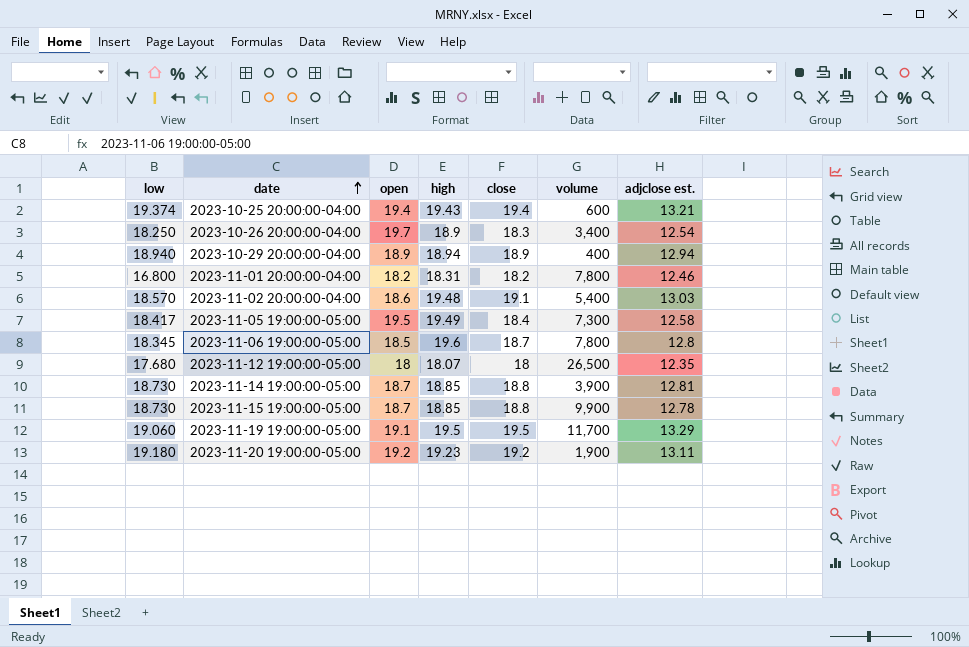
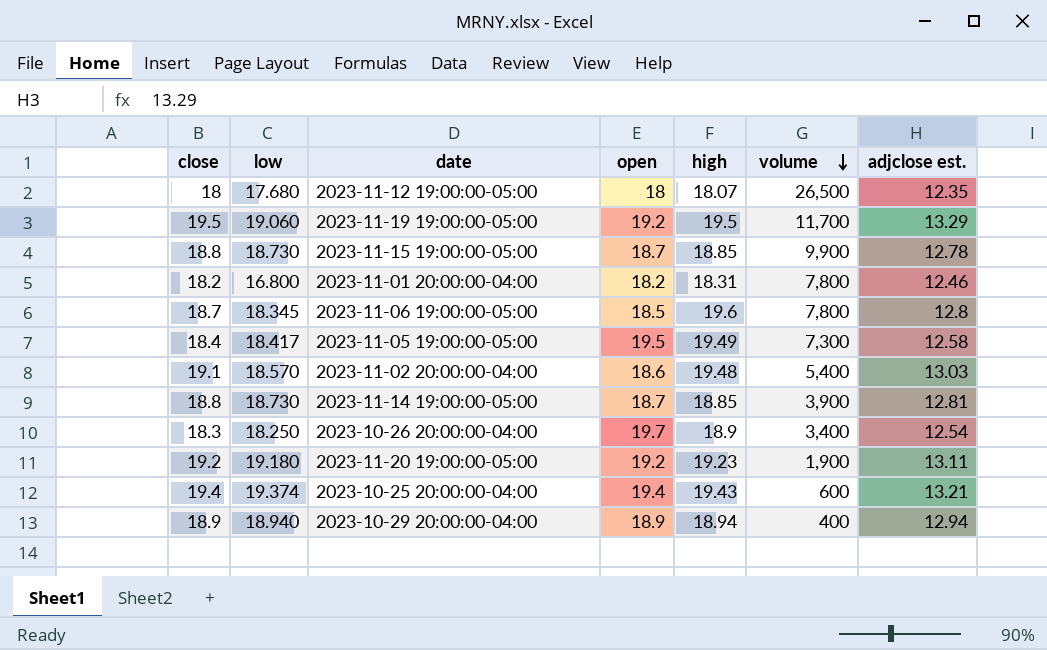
row order: date ascending -> volume descending
column close | position: 5 -> 1
2023-11-19 19:00:00-05:00 | open: 19.1 -> 19.2

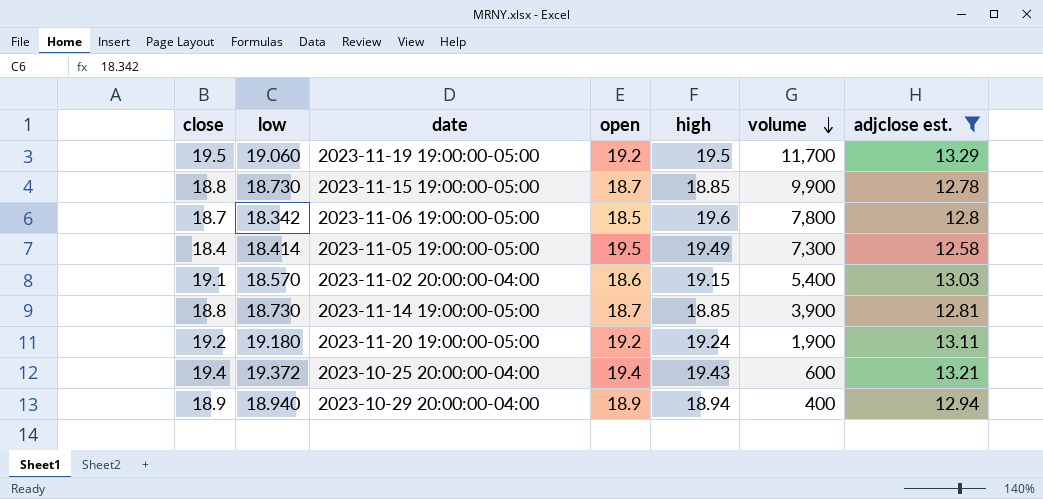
filter: none -> adjclose est. >= 12.58
2023-11-06 19:00:00-05:00 | low: 18.345 -> 18.342
2023-11-05 19:00:00-05:00 | low: 18.417 -> 18.414
2023-11-02 20:00:00-04:00 | high: 19.48 -> 19.15
2023-11-20 19:00:00-05:00 | high: 19.23 -> 19.24
2023-10-25 20:00:00-04:00 | low: 19.374 -> 19.372

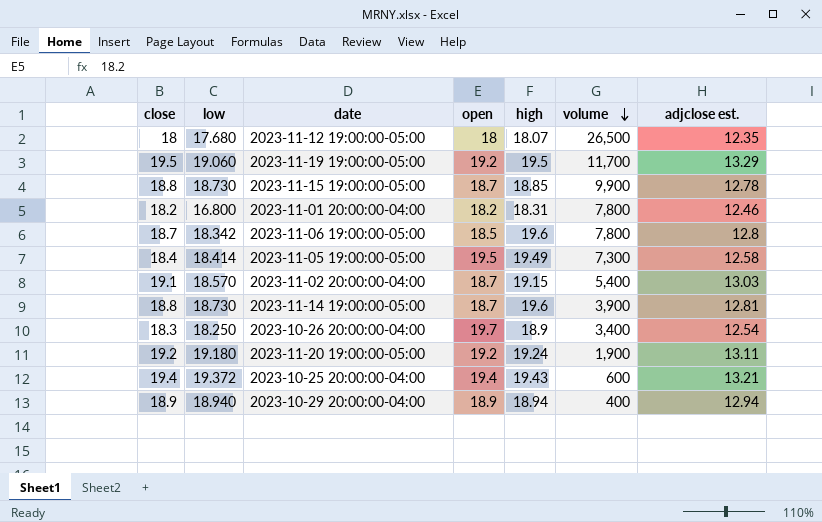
filter: adjclose est. >= 12.58 -> none
2023-11-02 20:00:00-04:00 | open: 18.6 -> 18.7
2023-11-14 19:00:00-05:00 | high: 18.85 -> 19.6

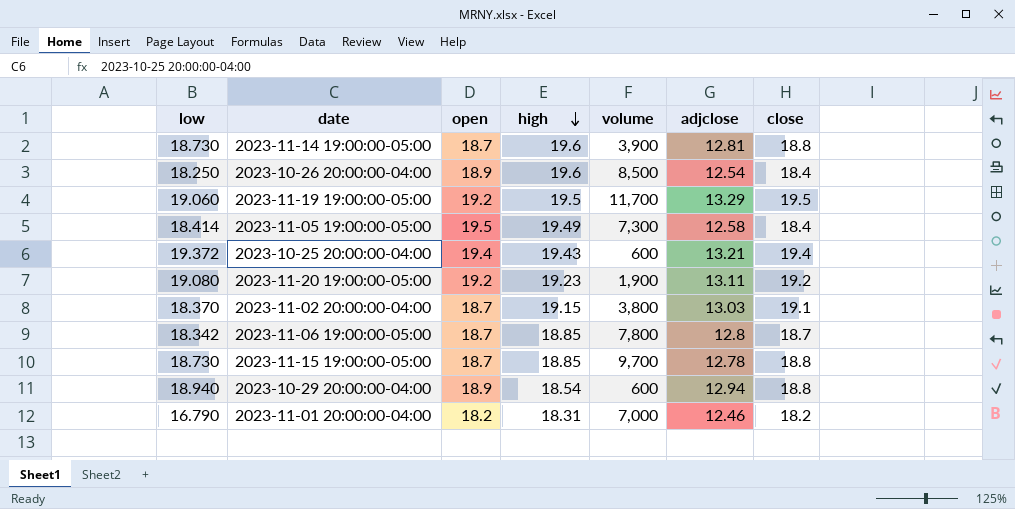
row order: volume descending -> high descending
column name: adjclose est. -> adjclose
column close | position: 1 -> 7
row 2023-11-12 19:00:00-05:00: 18 | 17.680 | 18 | 18.07 | 26,500 | 12.35 -> none
2023-10-26 20:00:00-04:00 | open: 19.7 -> 18.9
2023-10-26 20:00:00-04:00 | high: 18.9 -> 19.6
2023-10-26 20:00:00-04:00 | volume: 3,400 -> 8,500
2023-10-26 20:00:00-04:00 | close: 18.3 -> 18.4
2023-11-20 19:00:00-05:00 | low: 19.180 -> 19.080
2023-11-20 19:00:00-05:00 | high: 19.24 -> 19.23
2023-11-02 20:00:00-04:00 | low: 18.570 -> 18.370
2023-11-02 20:00:00-04:00 | volume: 5,400 -> 3,800
2023-11-06 19:00:00-05:00 | open: 18.5 -> 18.7
2023-11-06 19:00:00-05:00 | high: 19.6 -> 18.85
2023-11-15 19:00:00-05:00 | volume: 9,900 -> 9,700
2023-10-29 20:00:00-04:00 | high: 18.94 -> 18.54
2023-10-29 20:00:00-04:00 | volume: 400 -> 600
2023-10-29 20:00:00-04:00 | close: 18.9 -> 18.8
2023-11-01 20:00:00-04:00 | low: 16.800 -> 16.790
2023-11-01 20:00:00-04:00 | volume: 7,800 -> 7,000

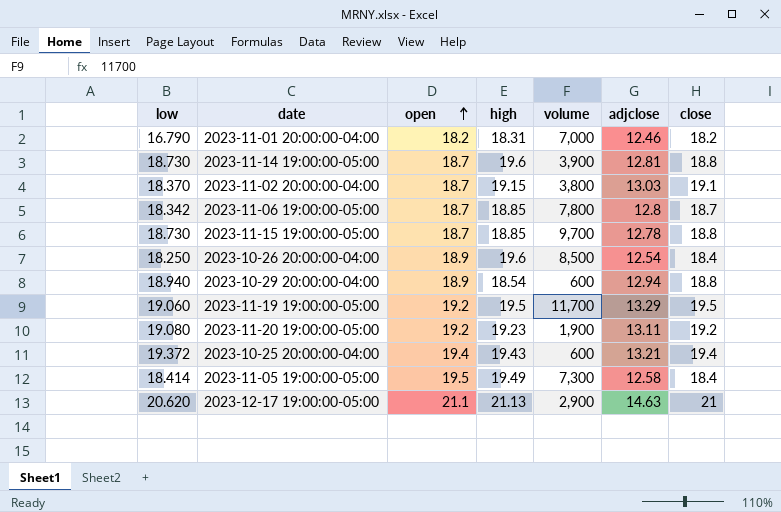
row order: high descending -> open ascending
row 2023-12-17 19:00:00-05:00: none -> 20.620 | 21.1 | 21.13 | 2,900 | 14.63 | 21

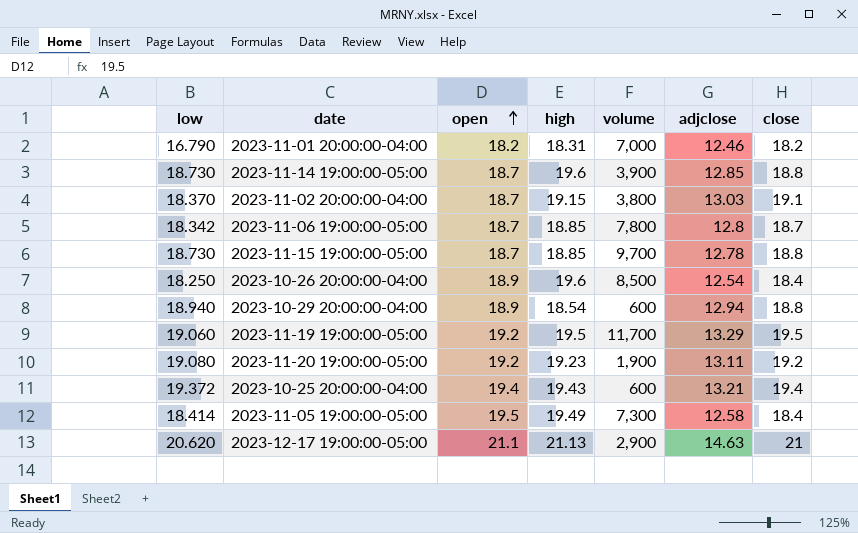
2023-11-14 19:00:00-05:00 | adjclose: 12.81 -> 12.85

